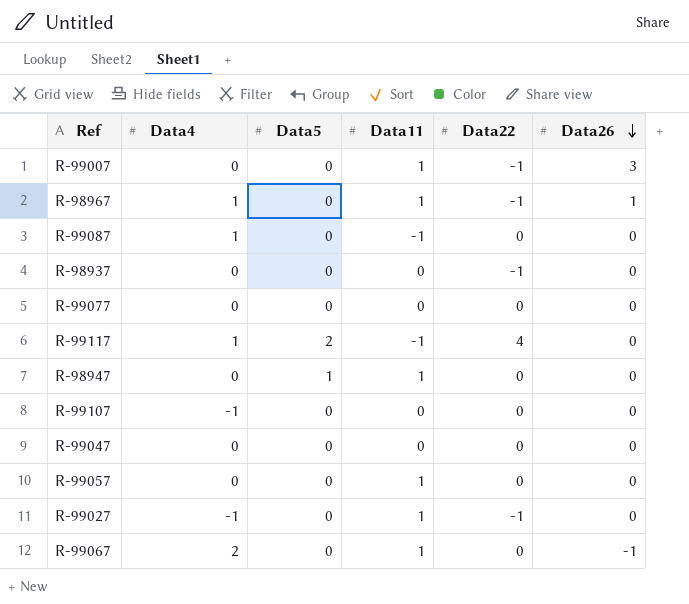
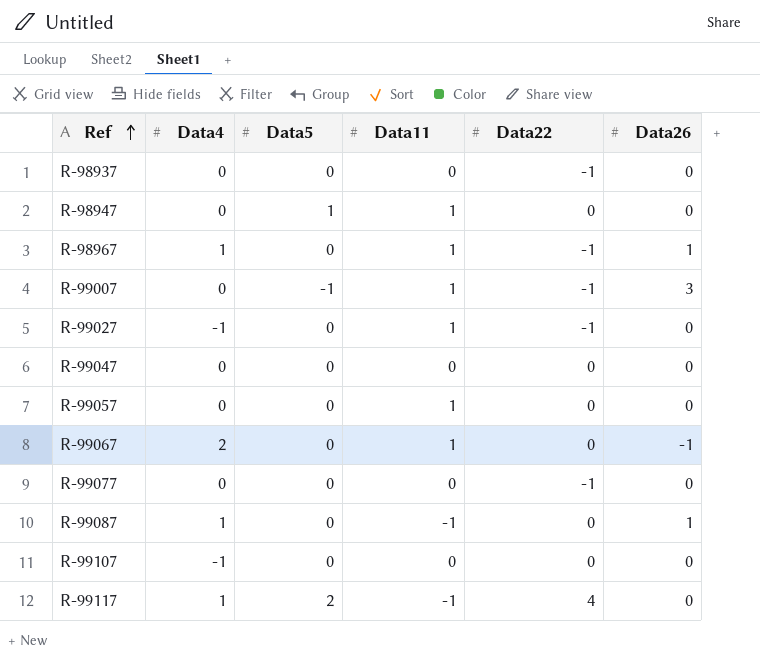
row order: Data26 descending -> Ref ascending
R-99007 | Data5: 0 -> -1
R-99077 | Data22: 0 -> -1
R-99087 | Data26: 0 -> 1

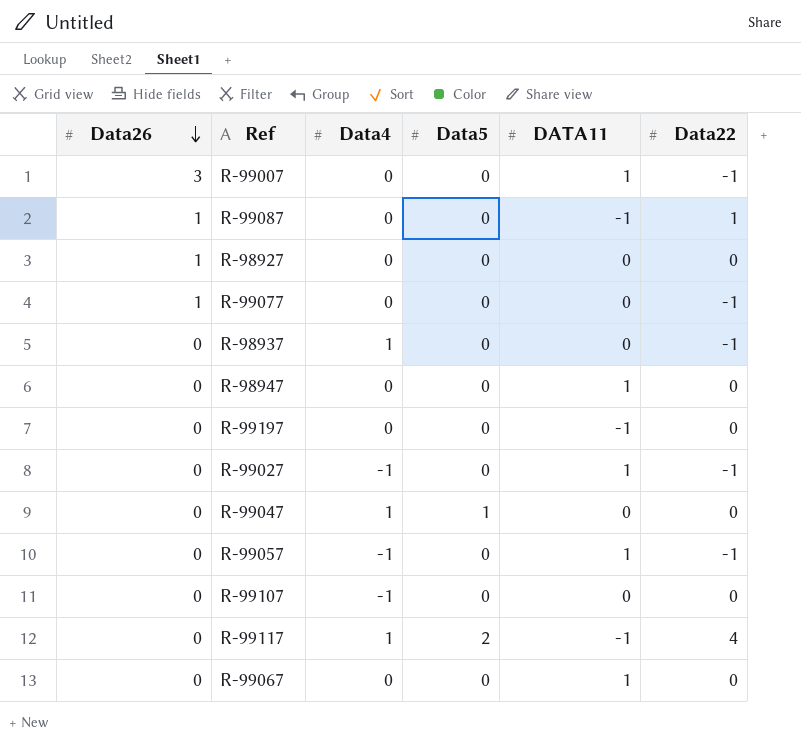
row order: Ref ascending -> Data26 descending
column Data26 | position: 6 -> 1
column name: Data11 -> DATA11
row R-98967: 1 | 0 | 1 | -1 | 1 -> none
R-99007 | Data5: -1 -> 0
R-99087 | Data4: 1 -> 0
R-99087 | Data22: 0 -> 1
row R-98927: none -> 1 | 0 | 0 | 0 | 0
R-99077 | Data26: 0 -> 1
R-98937 | Data4: 0 -> 1
R-98947 | Data5: 1 -> 0
row R-99197: none -> 0 | 0 | 0 | -1 | 0
R-99047 | Data4: 0 -> 1
R-99047 | Data5: 0 -> 1
R-99057 | Data4: 0 -> -1
R-99057 | Data22: 0 -> -1
R-99067 | Data26: -1 -> 0
R-99067 | Data4: 2 -> 0

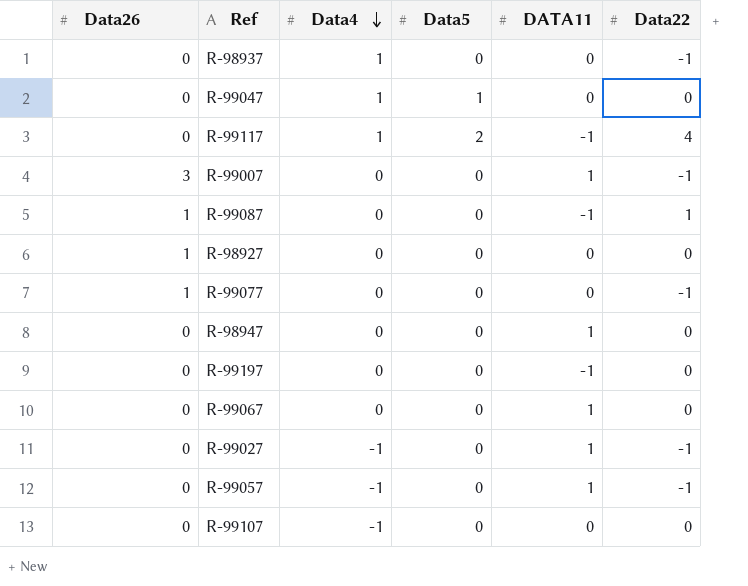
row order: Data26 descending -> Data4 descending

